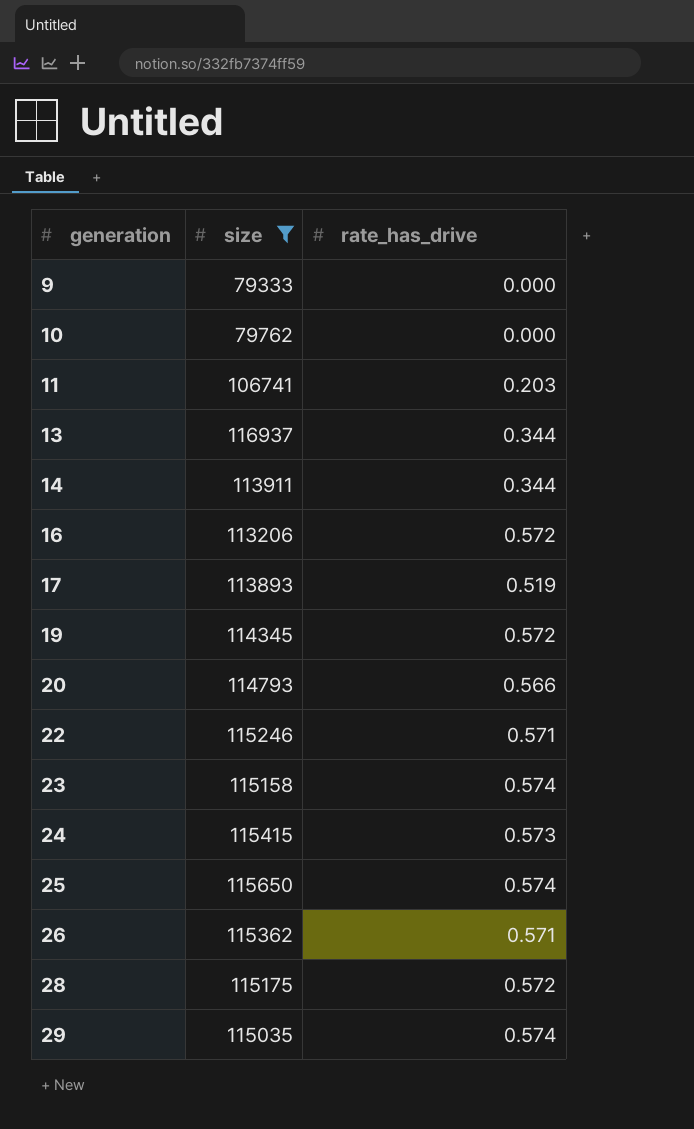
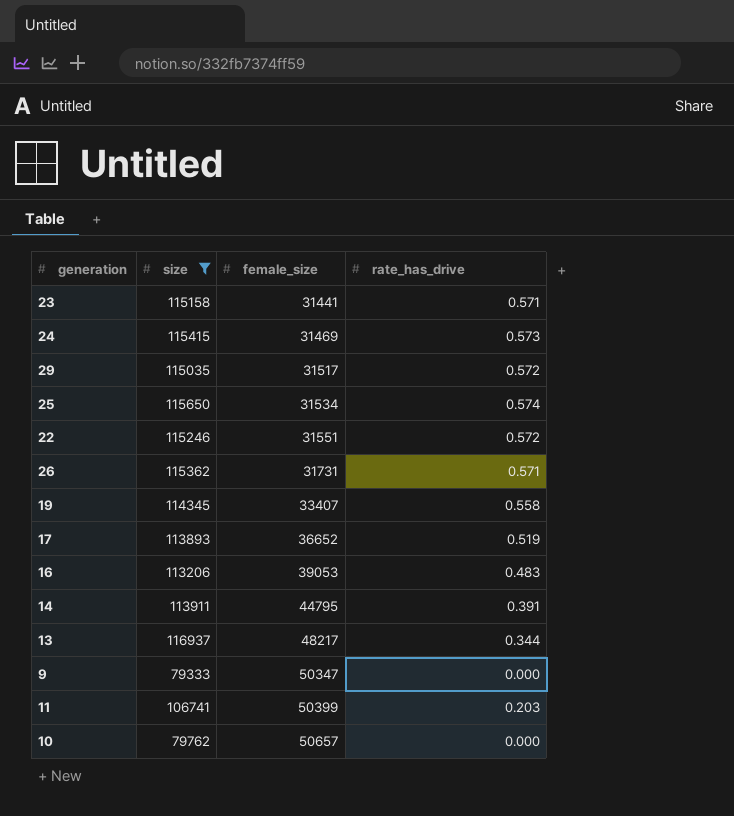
row order: generation ascending -> female_size ascending
column female_size | position: none -> 3
row 20: 114793 | 0.566 -> none
row 28: 115175 | 0.572 -> none
23 | rate_has_drive: 0.574 -> 0.571
29 | rate_has_drive: 0.574 -> 0.572
22 | rate_has_drive: 0.571 -> 0.572
19 | rate_has_drive: 0.572 -> 0.558
16 | rate_has_drive: 0.572 -> 0.483
14 | rate_has_drive: 0.344 -> 0.391

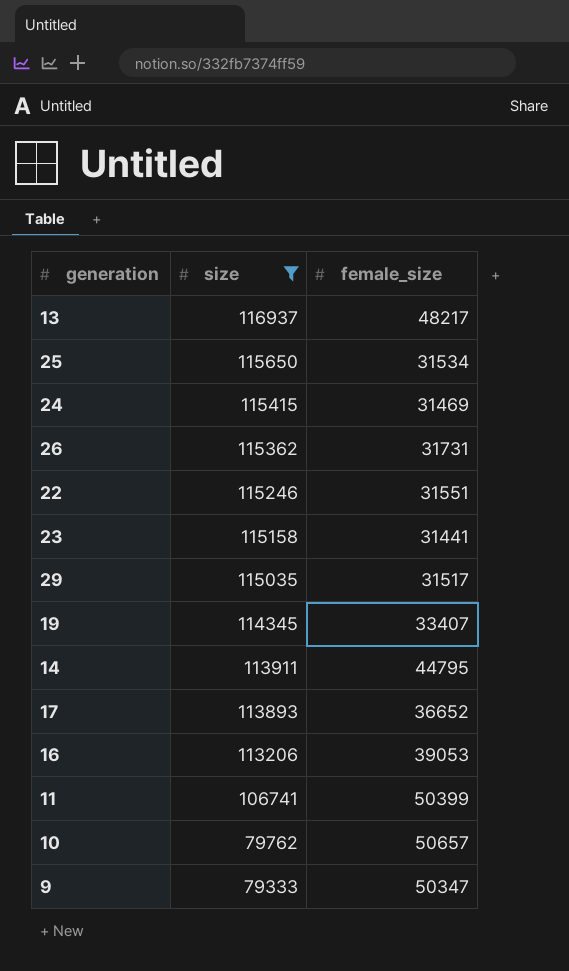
row order: female_size ascending -> size descending
column rate_has_drive | position: 4 -> none

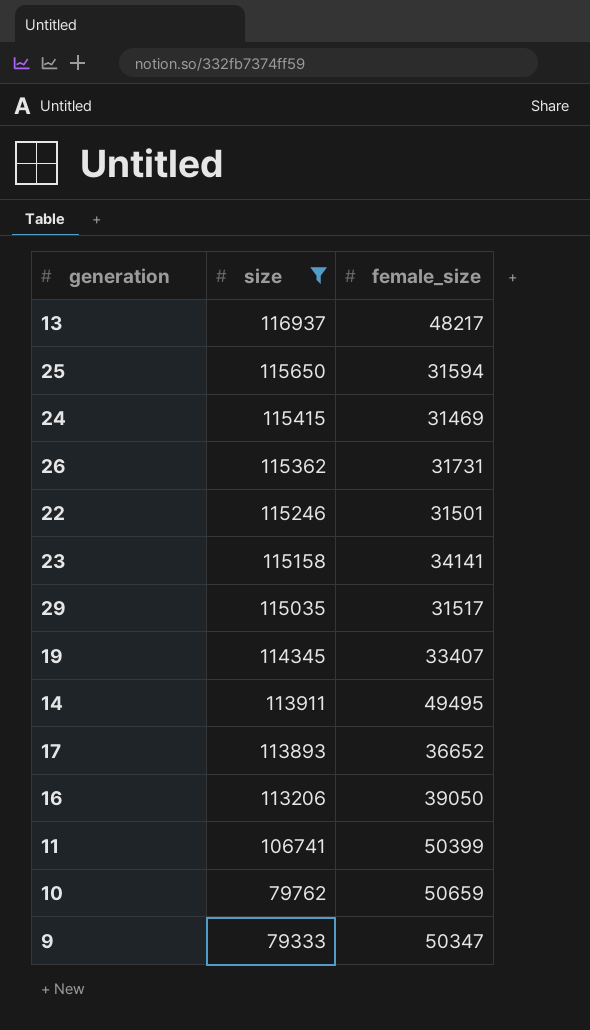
25 | female_size: 31534 -> 31594
22 | female_size: 31551 -> 31501
23 | female_size: 31441 -> 34141
14 | female_size: 44795 -> 49495
16 | female_size: 39053 -> 39050
10 | female_size: 50657 -> 50659

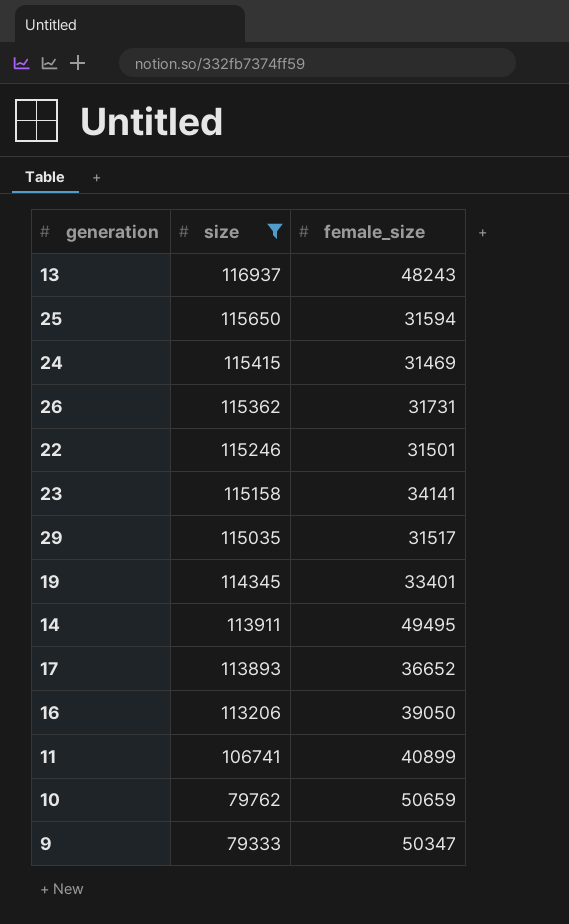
13 | female_size: 48217 -> 48243
19 | female_size: 33407 -> 33401
11 | female_size: 50399 -> 40899

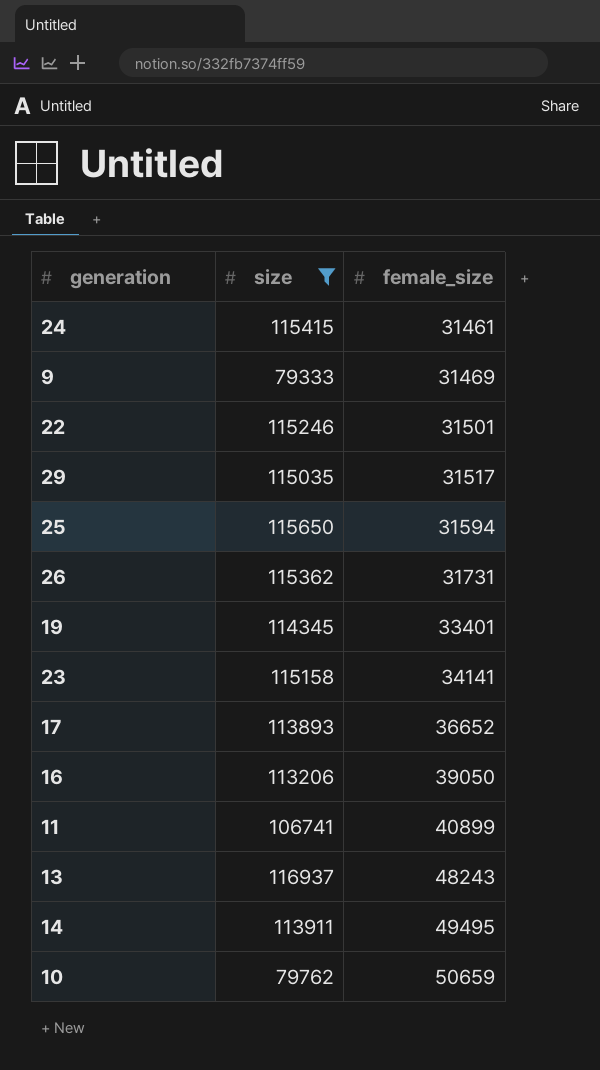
row order: size descending -> female_size ascending
24 | female_size: 31469 -> 31461
9 | female_size: 50347 -> 31469

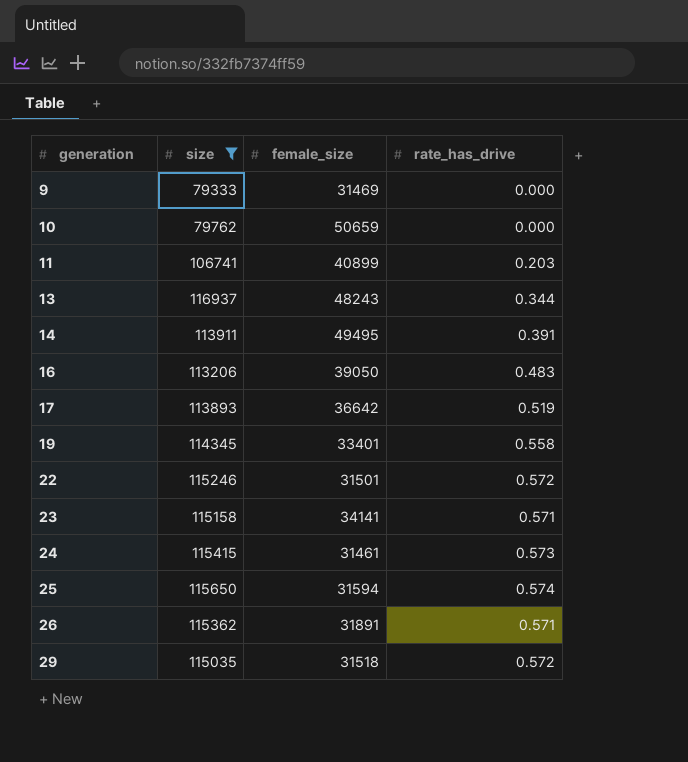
row order: female_size ascending -> generation ascending
column rate_has_drive | position: none -> 4
17 | female_size: 36652 -> 36642
26 | female_size: 31731 -> 31891
29 | female_size: 31517 -> 31518

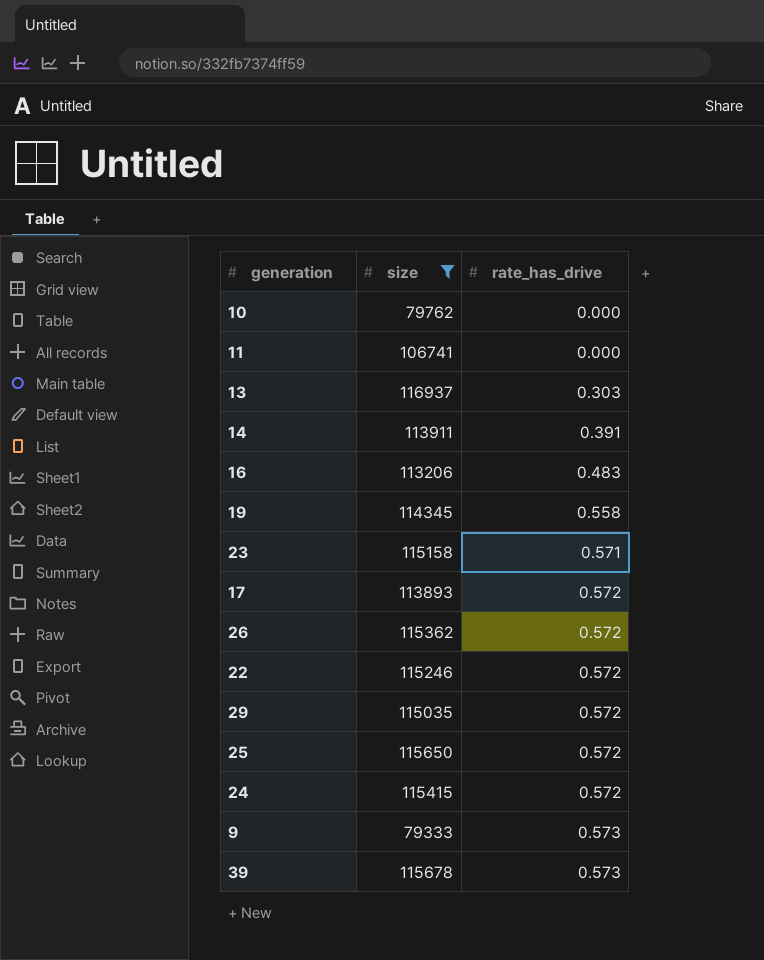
row order: generation ascending -> rate_has_drive ascending
column female_size | position: 3 -> none
11 | rate_has_drive: 0.203 -> 0.000
13 | rate_has_drive: 0.344 -> 0.303
17 | rate_has_drive: 0.519 -> 0.572
26 | rate_has_drive: 0.571 -> 0.572
25 | rate_has_drive: 0.574 -> 0.572
24 | rate_has_drive: 0.573 -> 0.572
9 | rate_has_drive: 0.000 -> 0.573
row 39: none -> 115678 | 0.573

